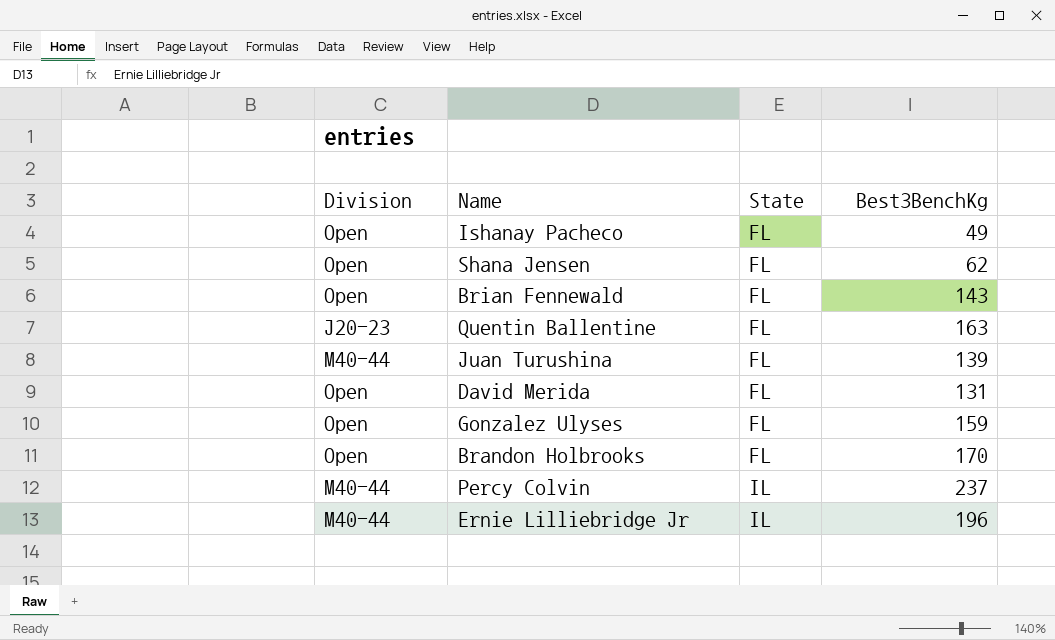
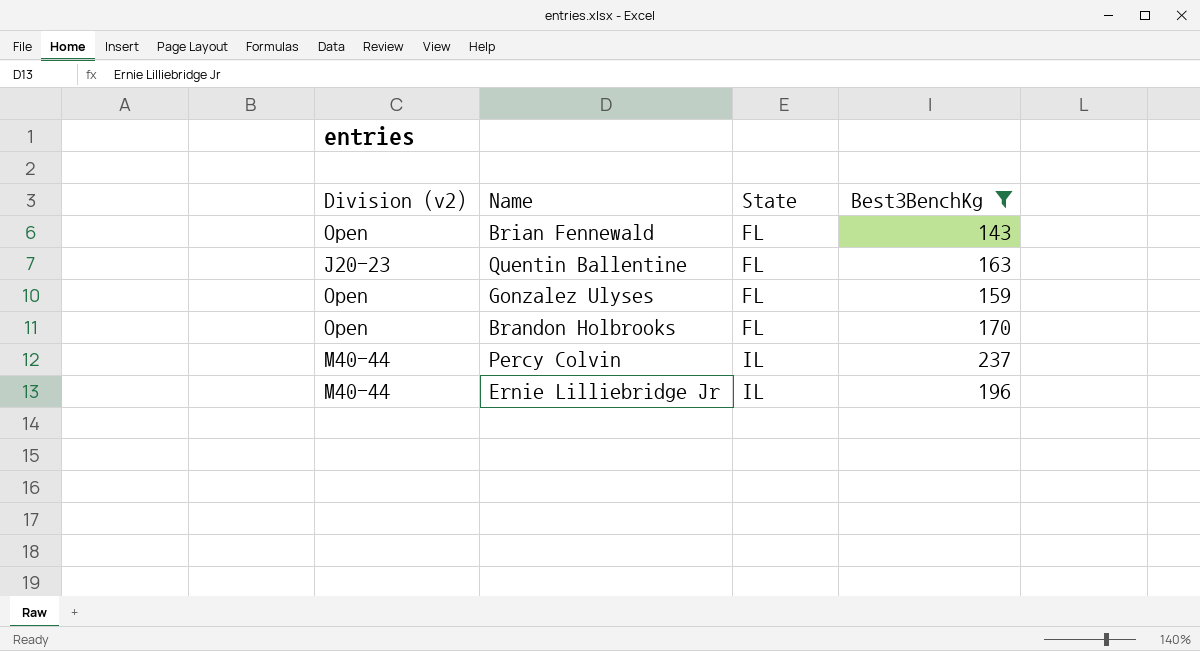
filter: none -> Best3BenchKg >= 143
column name: Division -> Division (v2)

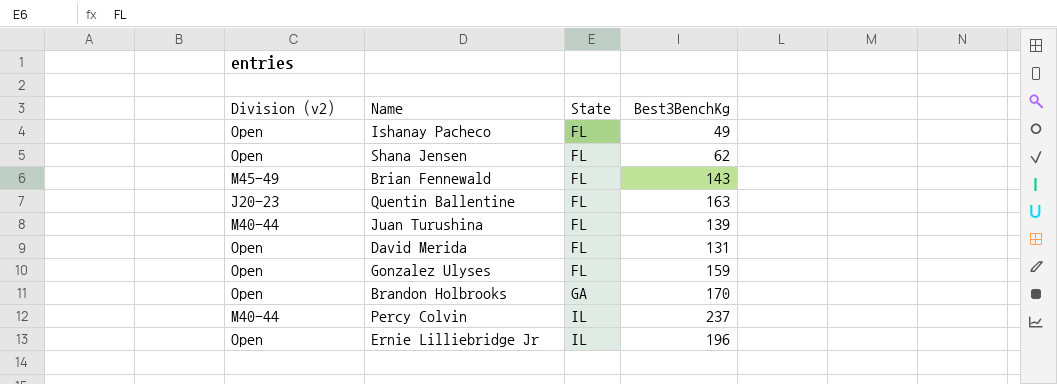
filter: Best3BenchKg >= 143 -> none
Brian Fennewald | Division (v2): Open -> M45-49
Brandon Holbrooks | State: FL -> GA
Ernie Lilliebridge Jr | Division (v2): M40-44 -> Open

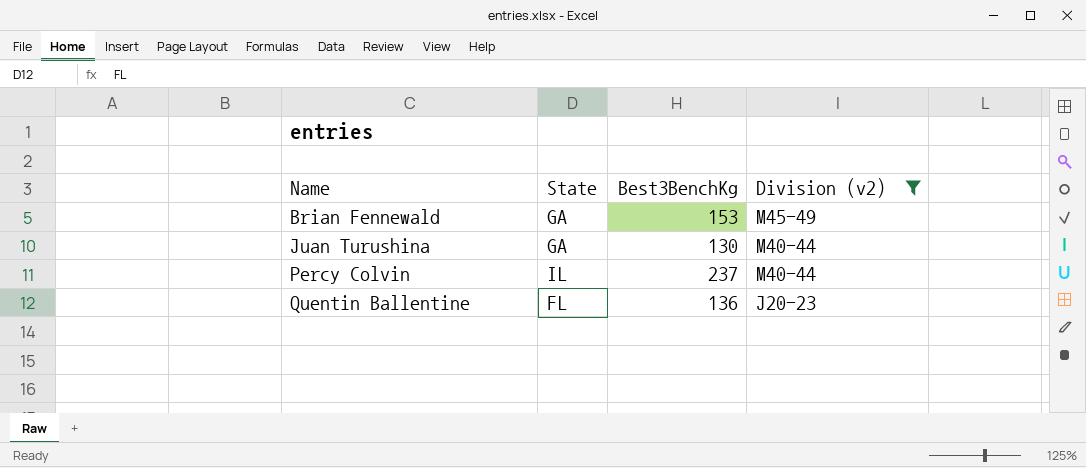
filter: none -> Division (v2) != Open
row order: State ascending -> Name ascending
column Division (v2) | position: 1 -> 4
Brian Fennewald | State: FL -> GA
Brian Fennewald | Best3BenchKg: 143 -> 153
Juan Turushina | State: FL -> GA
Juan Turushina | Best3BenchKg: 139 -> 130
Quentin Ballentine | Best3BenchKg: 163 -> 136

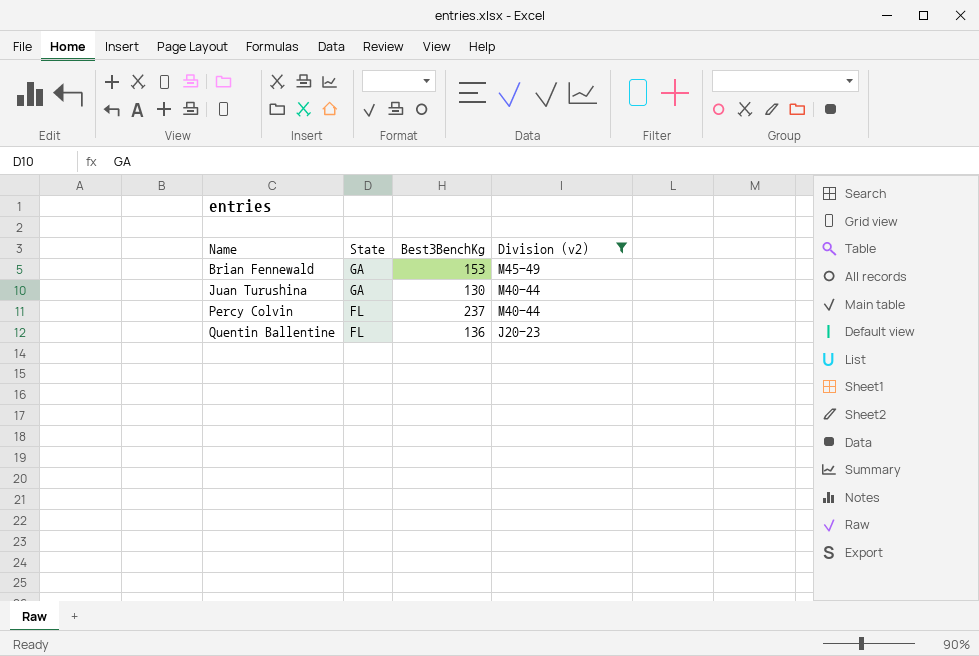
Percy Colvin | State: IL -> FL

